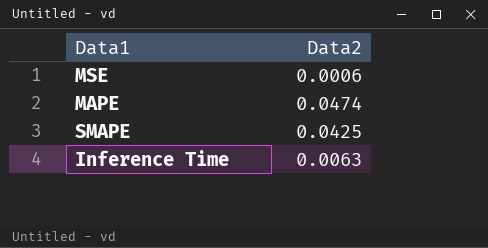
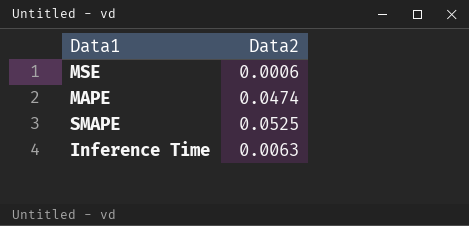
SMAPE | Data2: 0.0425 -> 0.0525

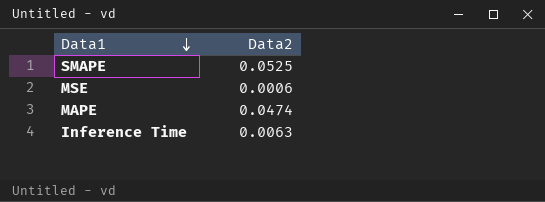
row order: none -> Data1 descending

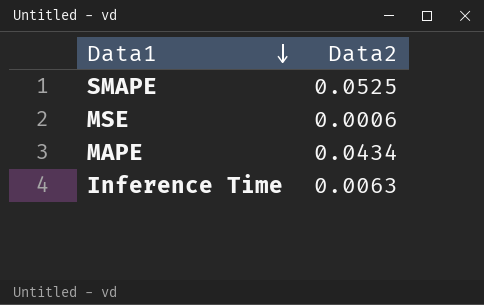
MAPE | Data2: 0.0474 -> 0.0434

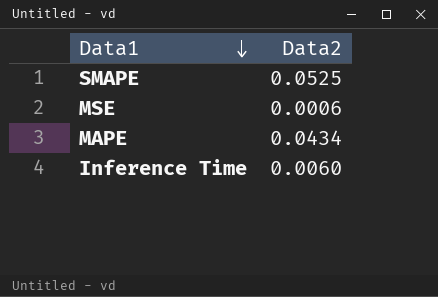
Inference Time | Data2: 0.0063 -> 0.0060

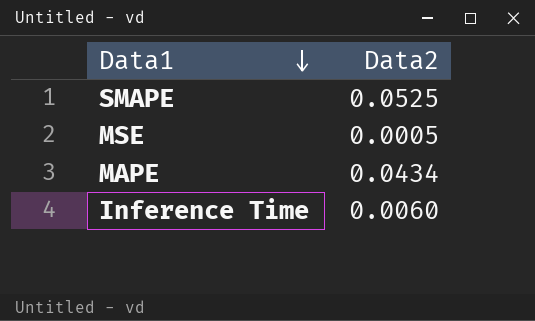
MSE | Data2: 0.0006 -> 0.0005

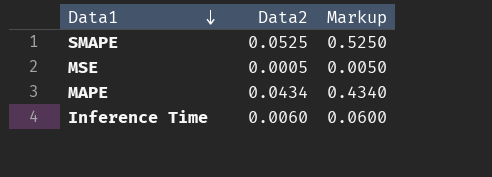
column Markup | formula: none -> [Data2] * 10

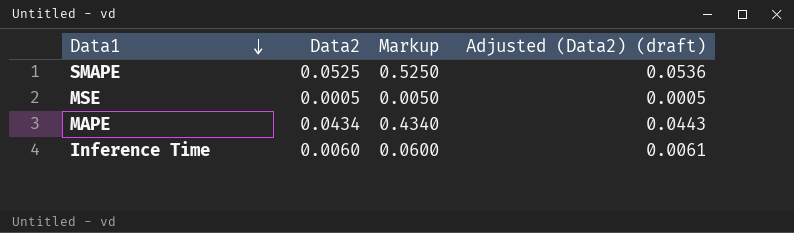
column Adjusted (Data2) (draft) | formula: none -> [Data2] * 1.02

